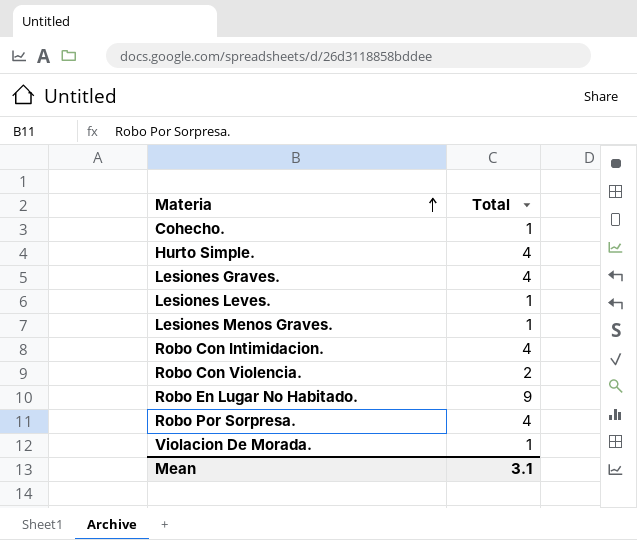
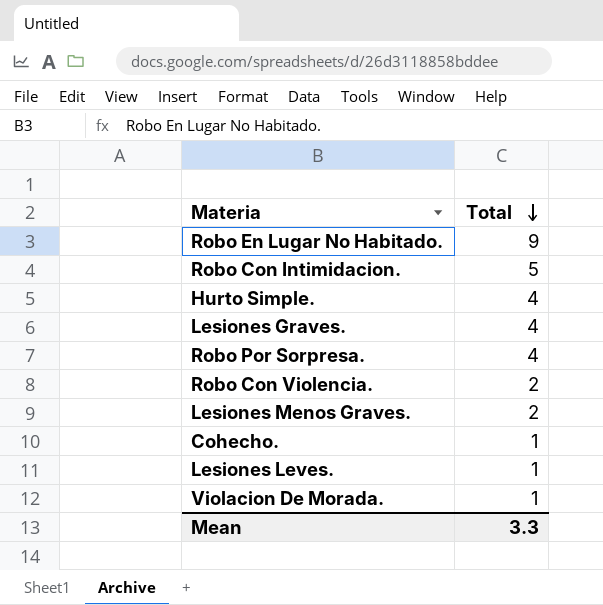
row order: Materia ascending -> Total descending
Robo Con Intimidacion. | Total: 4 -> 5
Lesiones Menos Graves. | Total: 1 -> 2
Mean | Total: 3.1 -> 3.3

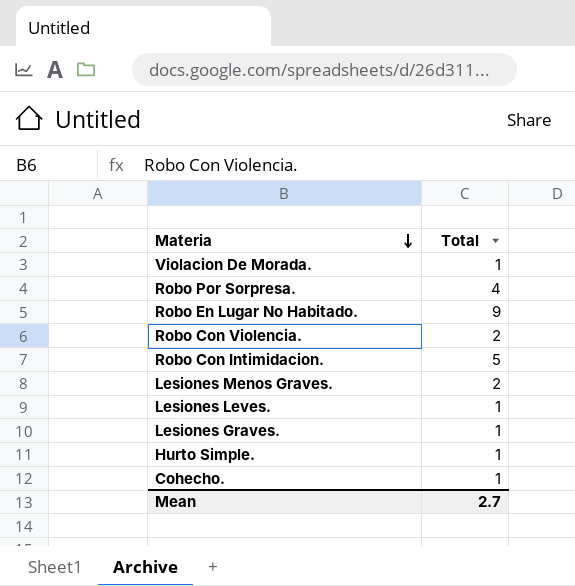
row order: Total descending -> Materia descending
Lesiones Graves. | Total: 4 -> 1
Hurto Simple. | Total: 4 -> 1
Mean | Total: 3.3 -> 2.7

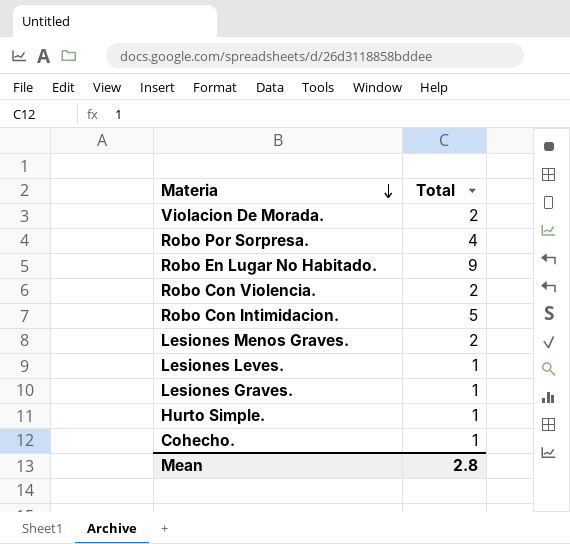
Violacion De Morada. | Total: 1 -> 2
Mean | Total: 2.7 -> 2.8

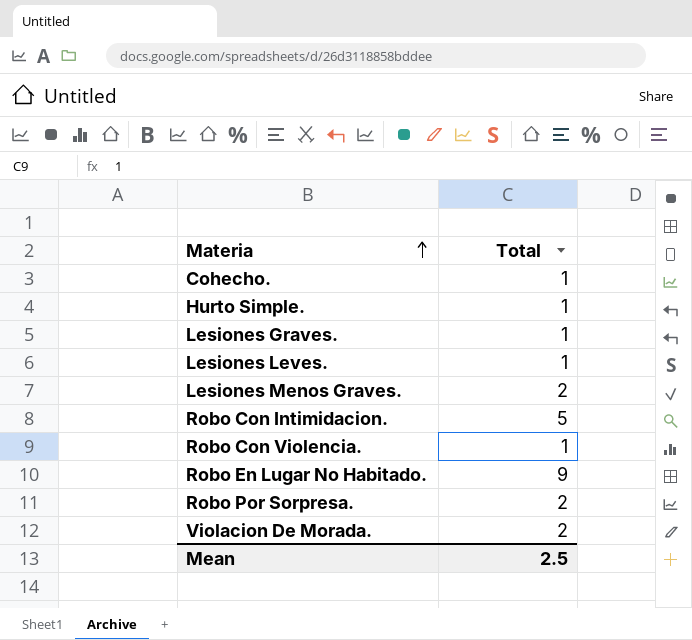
row order: Materia descending -> Materia ascending
Robo Con Violencia. | Total: 2 -> 1
Robo Por Sorpresa. | Total: 4 -> 2
Mean | Total: 2.8 -> 2.5

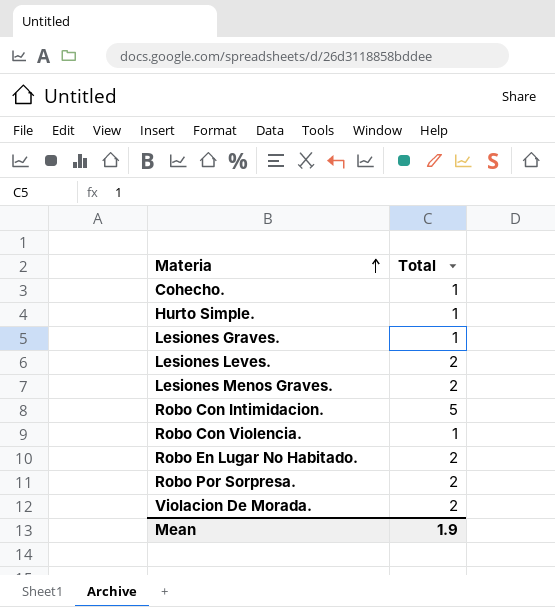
Lesiones Leves. | Total: 1 -> 2
Robo En Lugar No Habitado. | Total: 9 -> 2
Mean | Total: 2.5 -> 1.9

